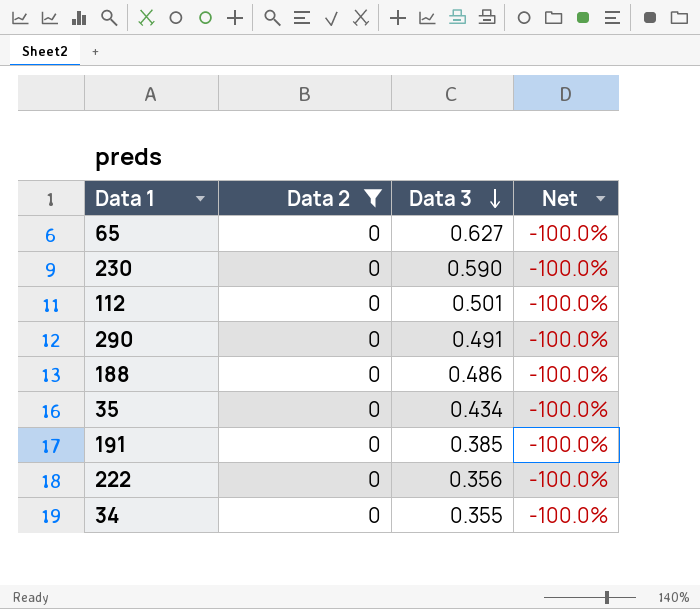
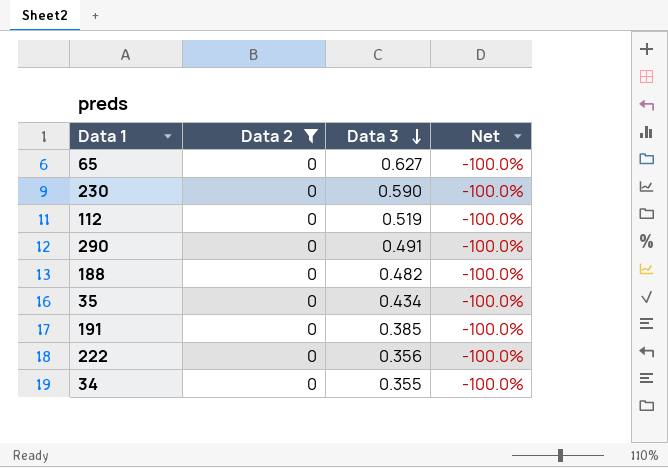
112 | Data 3: 0.501 -> 0.519
188 | Data 3: 0.486 -> 0.482

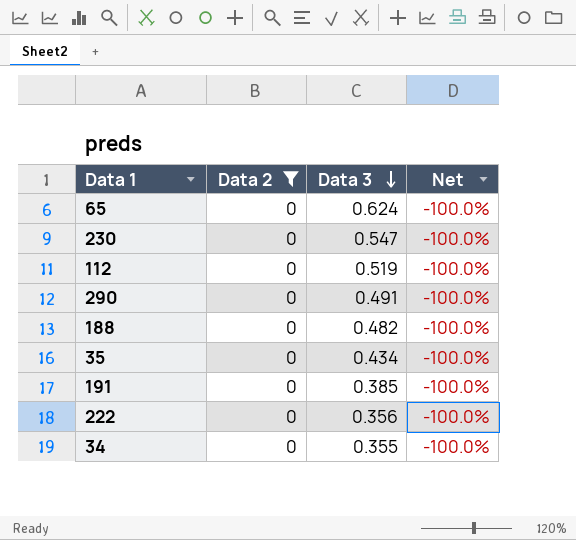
65 | Data 3: 0.627 -> 0.624
230 | Data 3: 0.590 -> 0.547

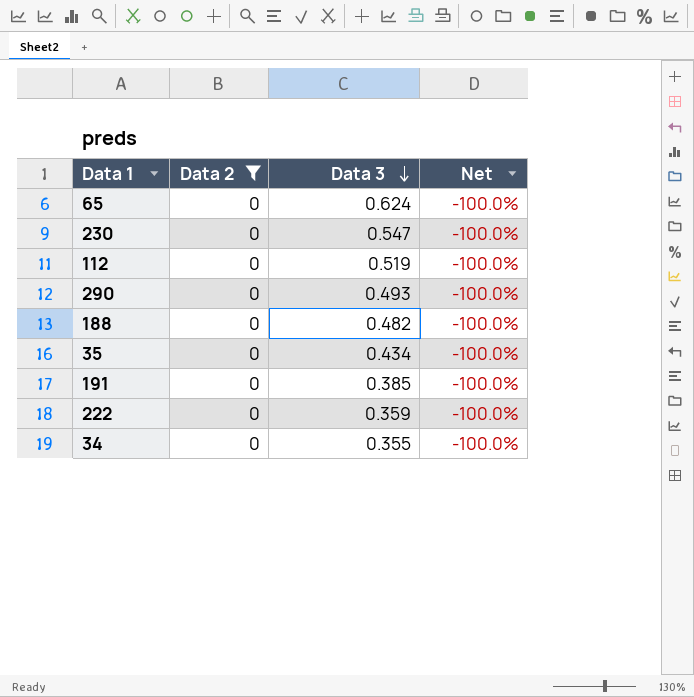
290 | Data 3: 0.491 -> 0.493
222 | Data 3: 0.356 -> 0.359

